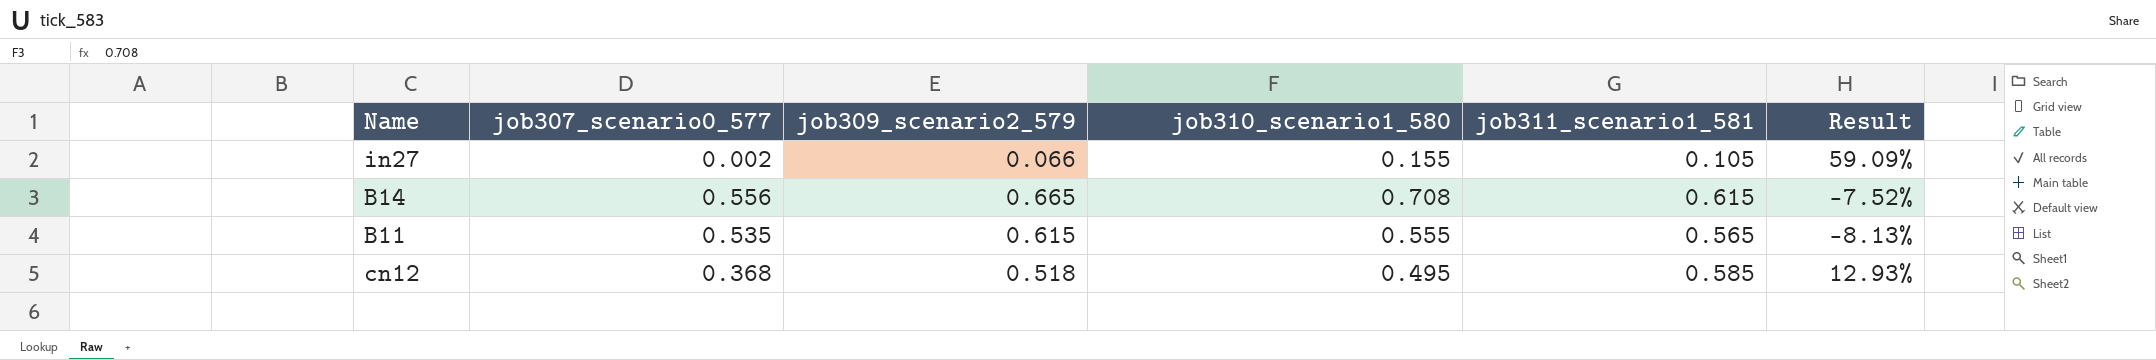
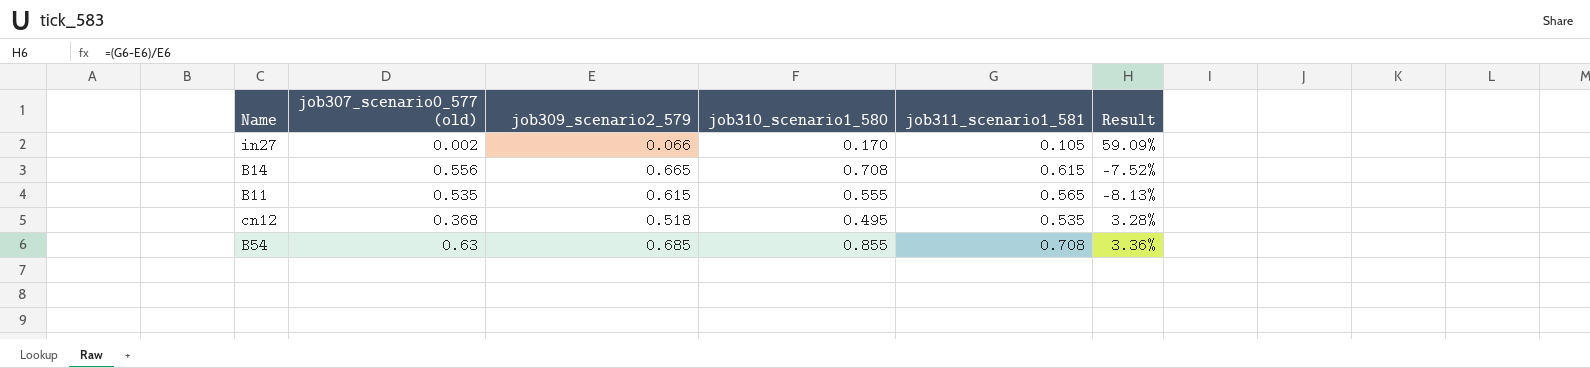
column name: job307_scenario0_577 -> job307_scenario0_577 (old)
in27 | job310_scenario1_580: 0.155 -> 0.170
cn12 | job311_scenario1_581: 0.585 -> 0.535
cn12 | Result: 12.93% -> 3.28%
row B54: none -> 0.63 | 0.685 | 0.855 | 0.708 | 3.36%

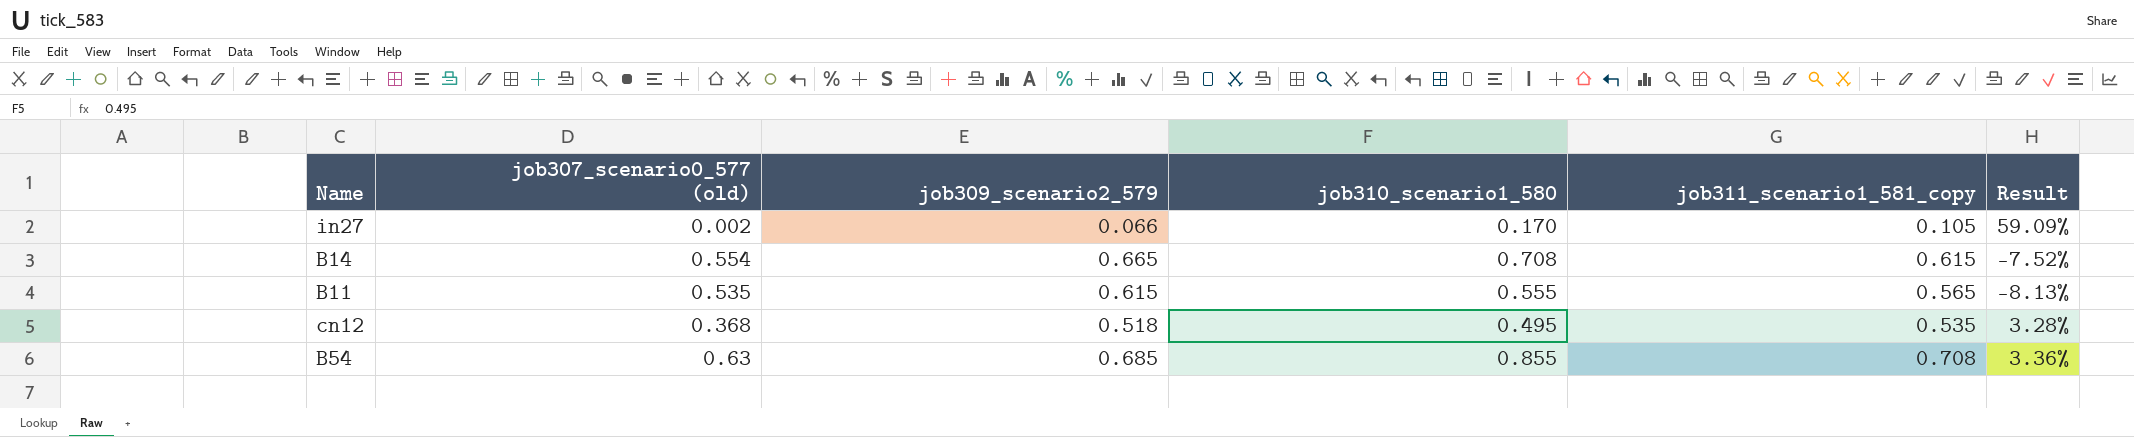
column name: job311_scenario1_581 -> job311_scenario1_581_copy
B14 | job307_scenario0_577 (old): 0.556 -> 0.554

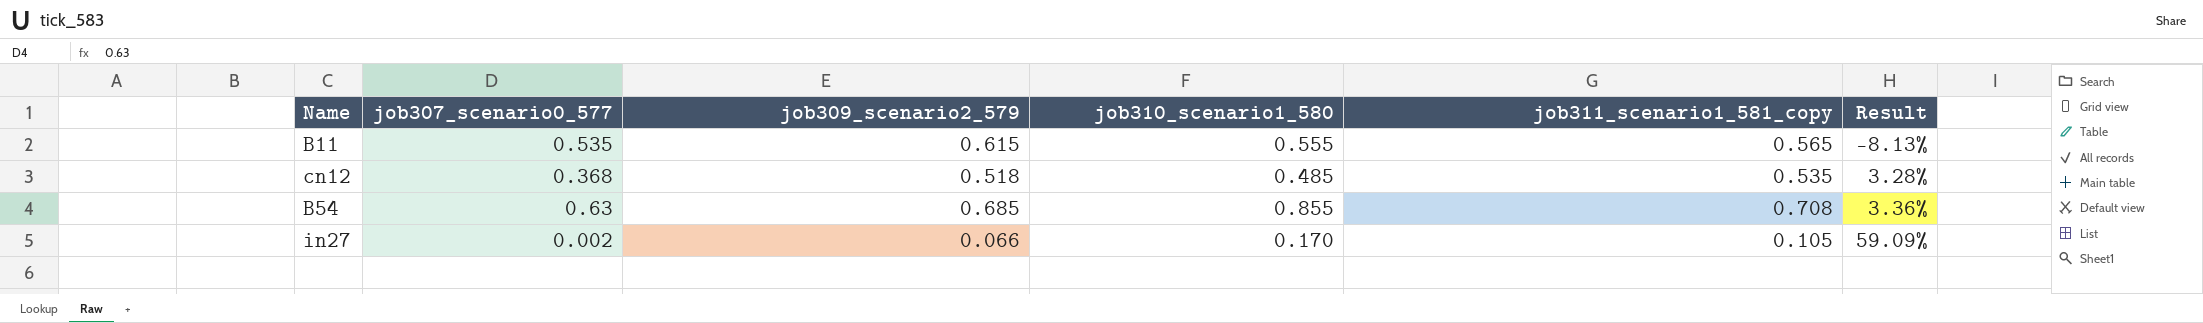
row order: none -> Result ascending
column name: job307_scenario0_577 (old) -> job307_scenario0_577
row B14: 0.554 | 0.665 | 0.708 | 0.615 | -7.52% -> none
cn12 | job310_scenario1_580: 0.495 -> 0.485

